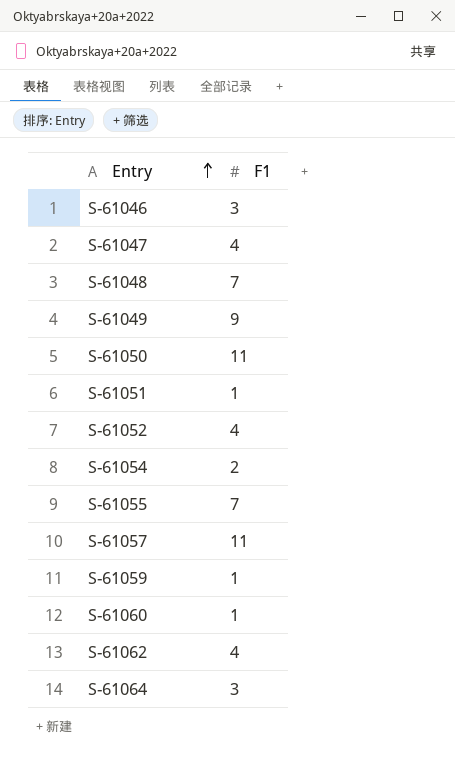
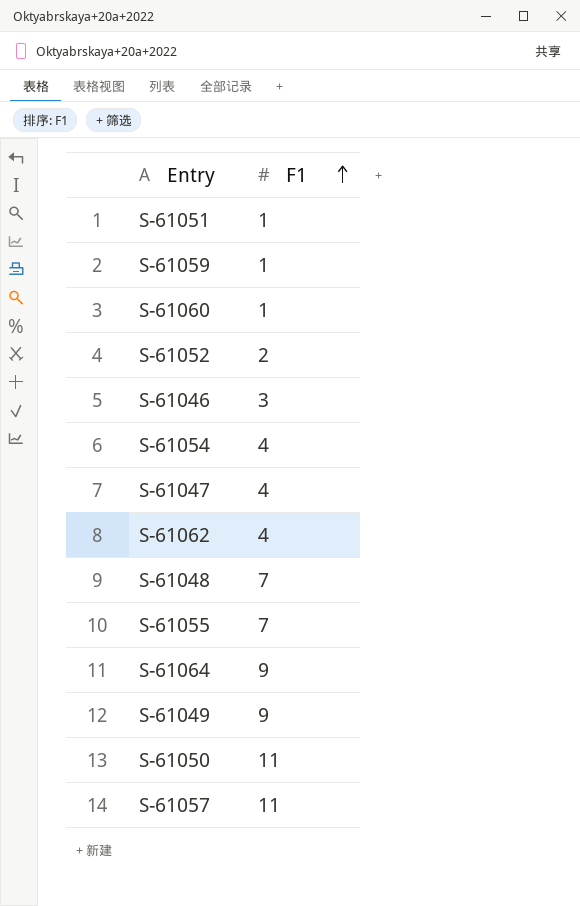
row order: Entry ascending -> F1 ascending
S-61052 | F1: 4 -> 2
S-61054 | F1: 2 -> 4
S-61064 | F1: 3 -> 9

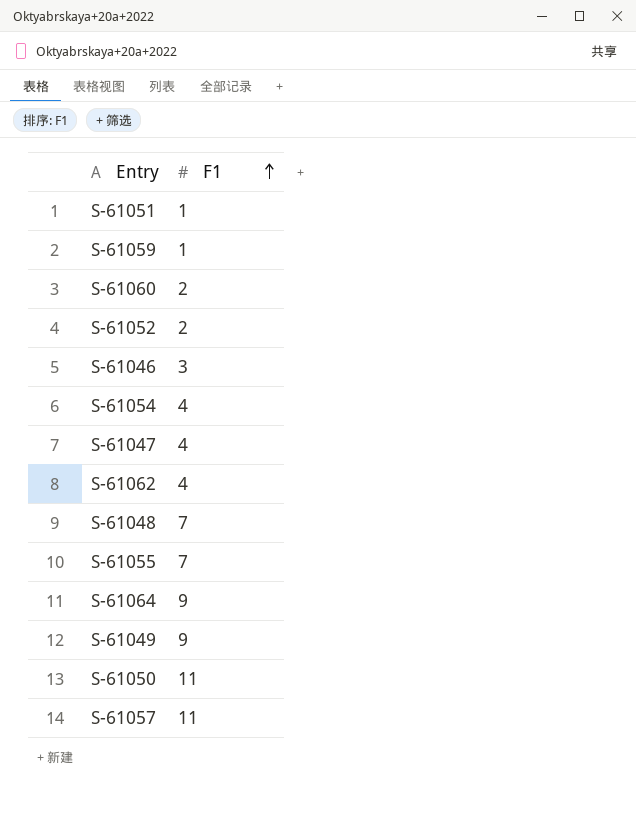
S-61060 | F1: 1 -> 2

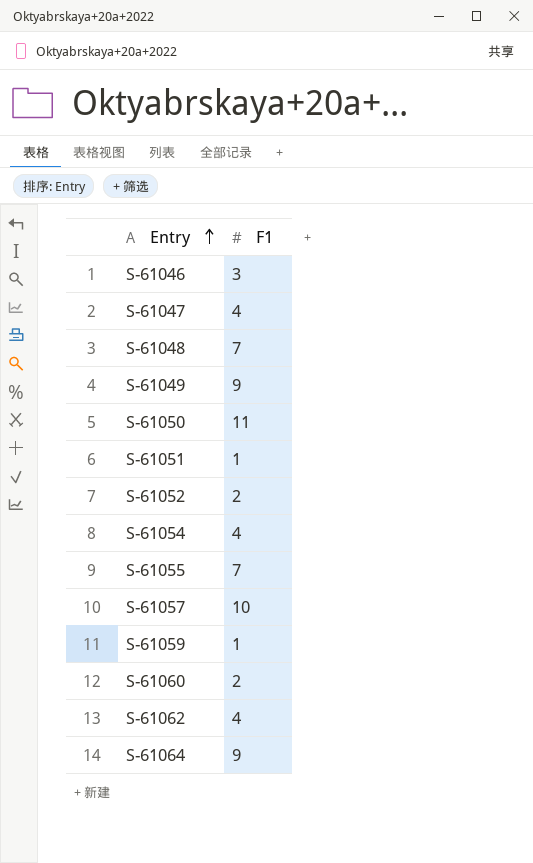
row order: F1 ascending -> Entry ascending
S-61057 | F1: 11 -> 10

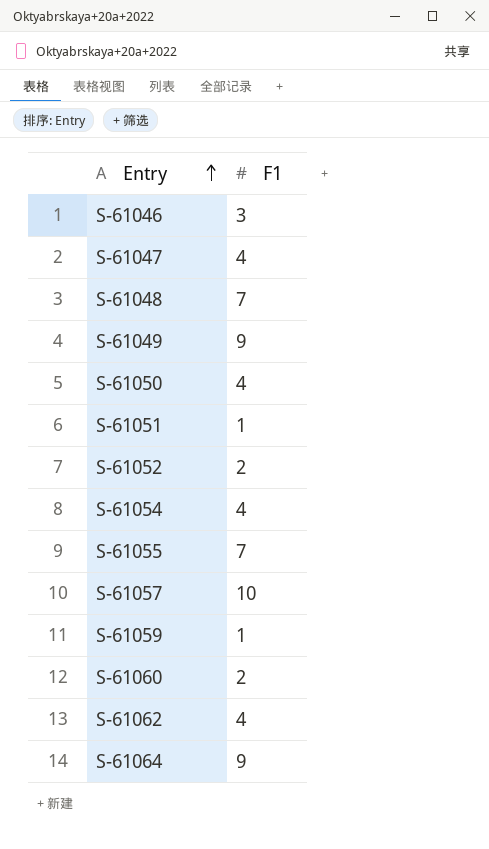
S-61050 | F1: 11 -> 4

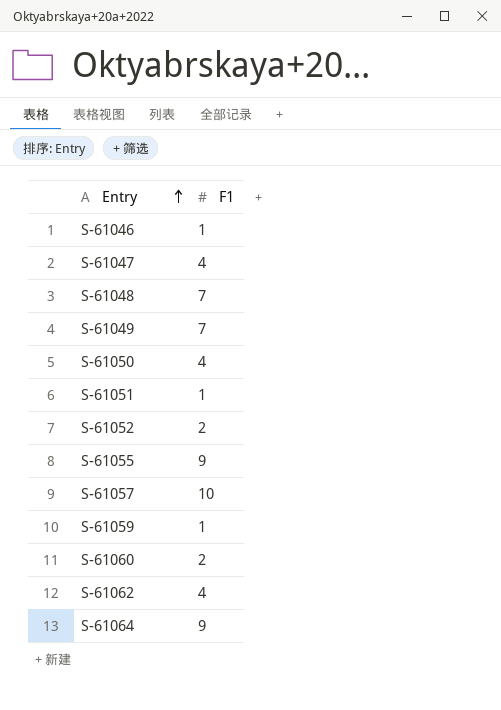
row S-61054: 4 -> none
S-61046 | F1: 3 -> 1
S-61049 | F1: 9 -> 7
S-61055 | F1: 7 -> 9

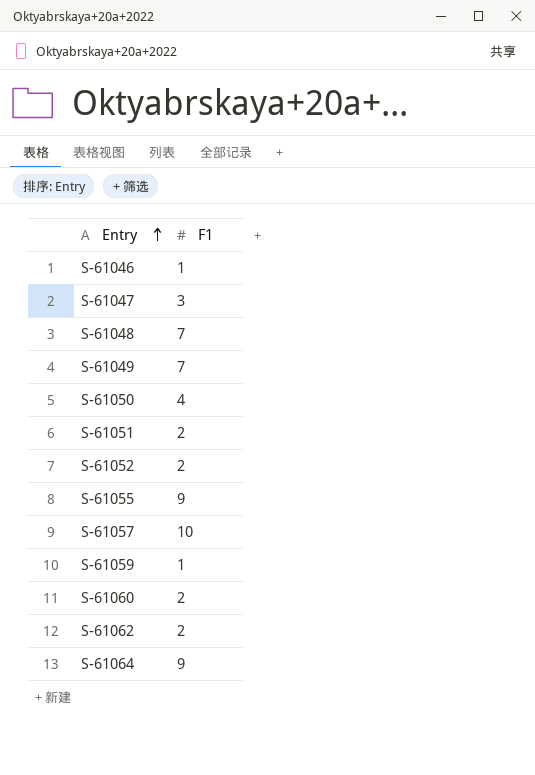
S-61047 | F1: 4 -> 3
S-61051 | F1: 1 -> 2
S-61062 | F1: 4 -> 2

